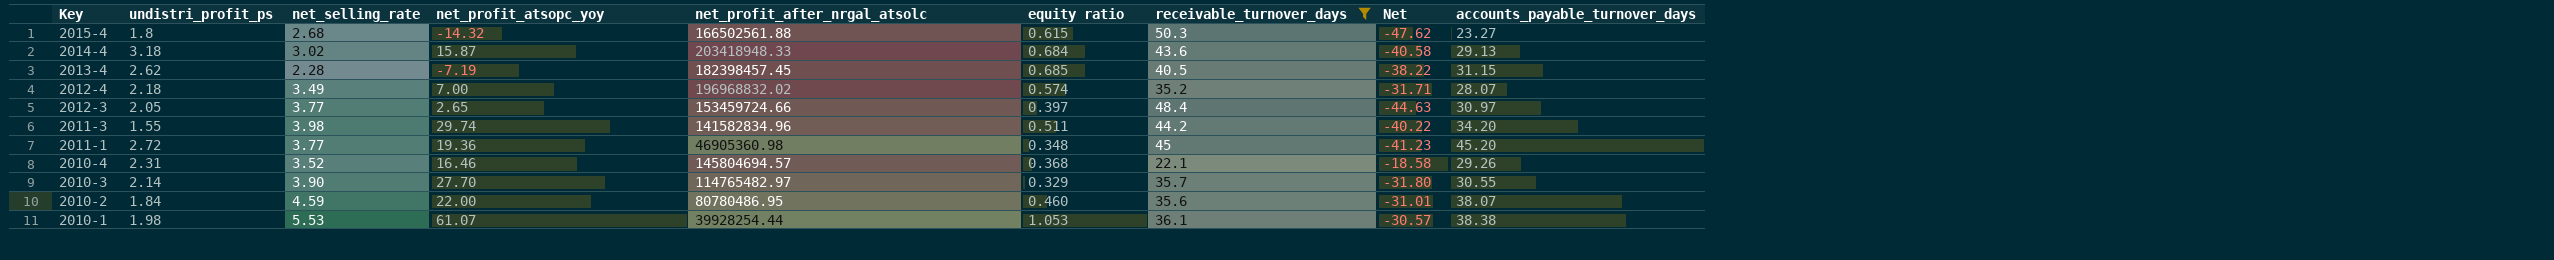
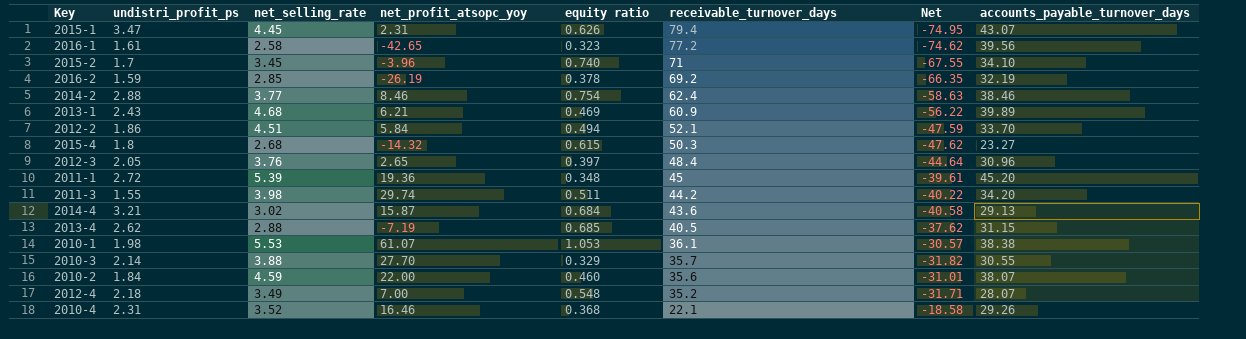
filter: receivable_turnover_days <= 50.3 -> none
row order: Key descending -> receivable_turnover_days descending
column net_profit_after_nrgal_atsolc | position: 5 -> none
2012-3 | net_selling_rate: 3.77 -> 3.76
2012-3 | Net: -44.63 -> -44.64
2012-3 | accounts_payable_turnover_days: 30.97 -> 30.96
2011-1 | net_selling_rate: 3.77 -> 5.39
2011-1 | Net: -41.23 -> -39.61
2014-4 | undistri_profit_ps: 3.18 -> 3.21
2013-4 | net_selling_rate: 2.28 -> 2.88
2013-4 | Net: -38.22 -> -37.62
2010-3 | net_selling_rate: 3.90 -> 3.88
2010-3 | Net: -31.80 -> -31.82
2012-4 | equity ratio: 0.574 -> 0.548

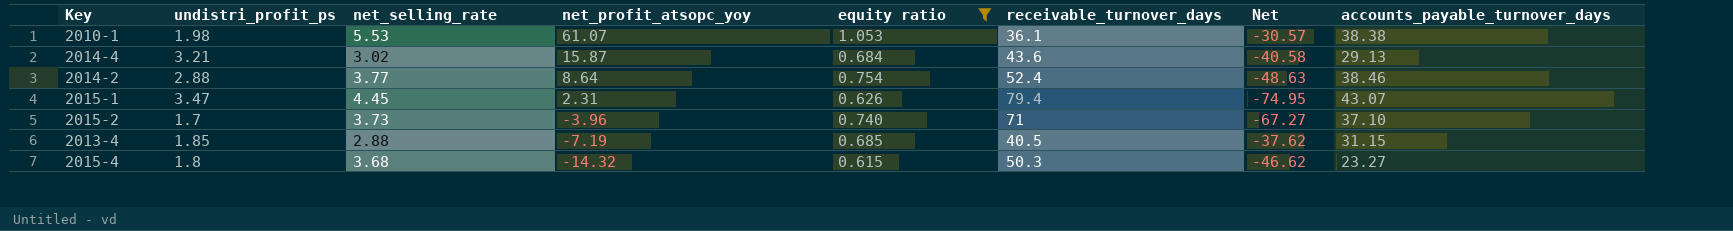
filter: none -> equity ratio >= 0.615
row order: receivable_turnover_days descending -> net_profit_atsopc_yoy descending
2014-2 | net_profit_atsopc_yoy: 8.46 -> 8.64
2014-2 | receivable_turnover_days: 62.4 -> 52.4
2014-2 | Net: -58.63 -> -48.63
2015-2 | net_selling_rate: 3.45 -> 3.73
2015-2 | Net: -67.55 -> -67.27
2015-2 | accounts_payable_turnover_days: 34.10 -> 37.10
2013-4 | undistri_profit_ps: 2.62 -> 1.85
2015-4 | net_selling_rate: 2.68 -> 3.68
2015-4 | Net: -47.62 -> -46.62

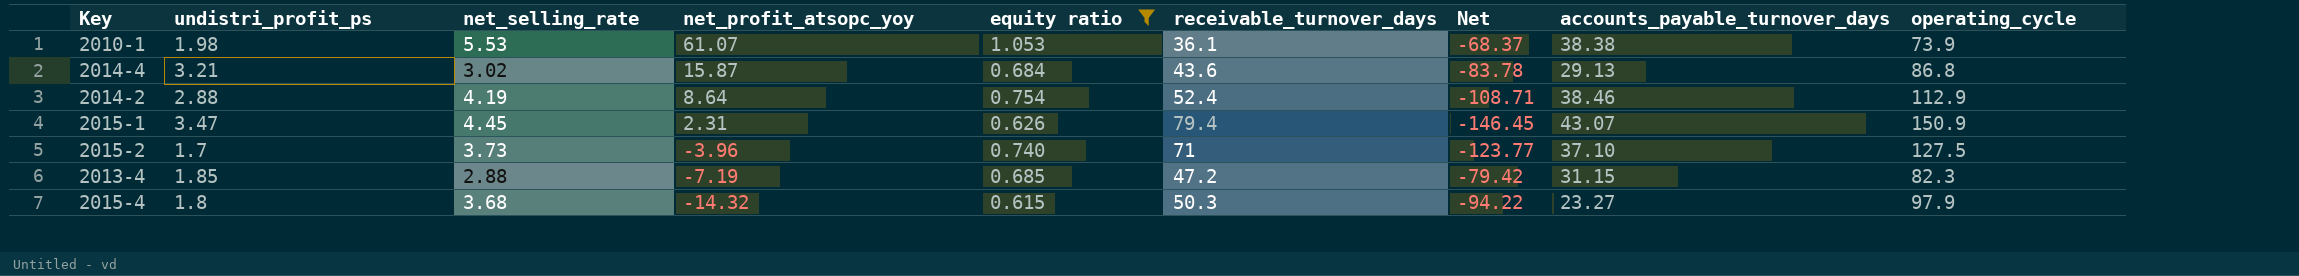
column Net | formula: [net_selling_rate] - [receivable_turnover_days] -> [net_selling_rate] - [operating_cycle]
column operating_cycle | position: none -> 9
2014-2 | net_selling_rate: 3.77 -> 4.19
2013-4 | receivable_turnover_days: 40.5 -> 47.2

